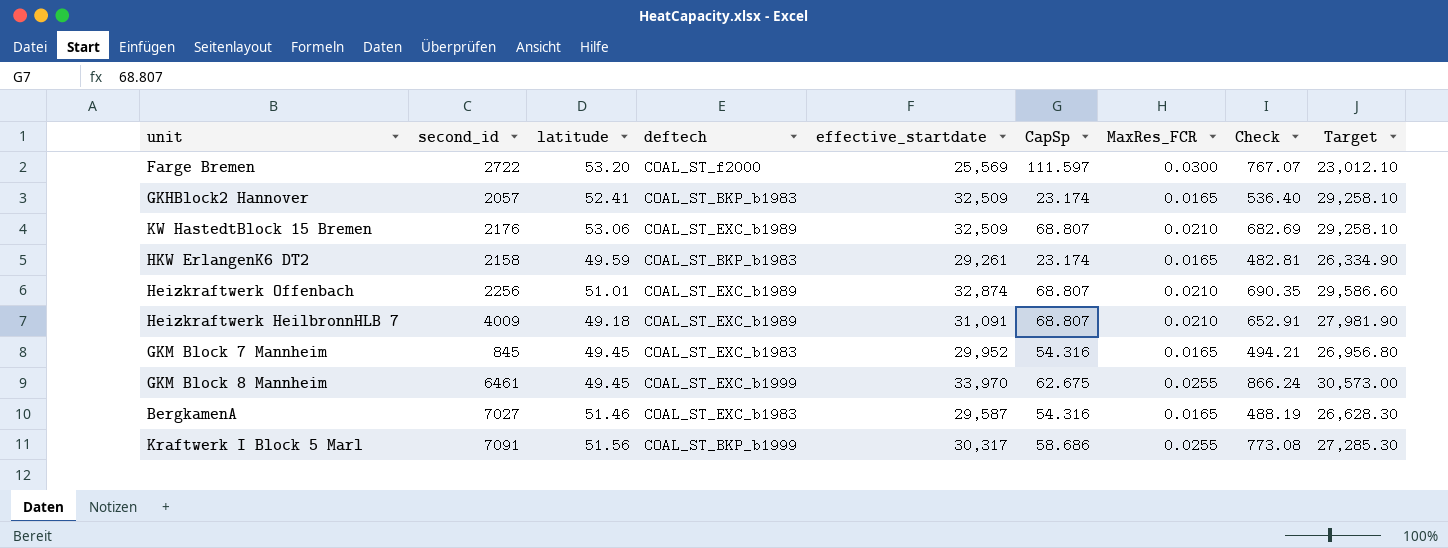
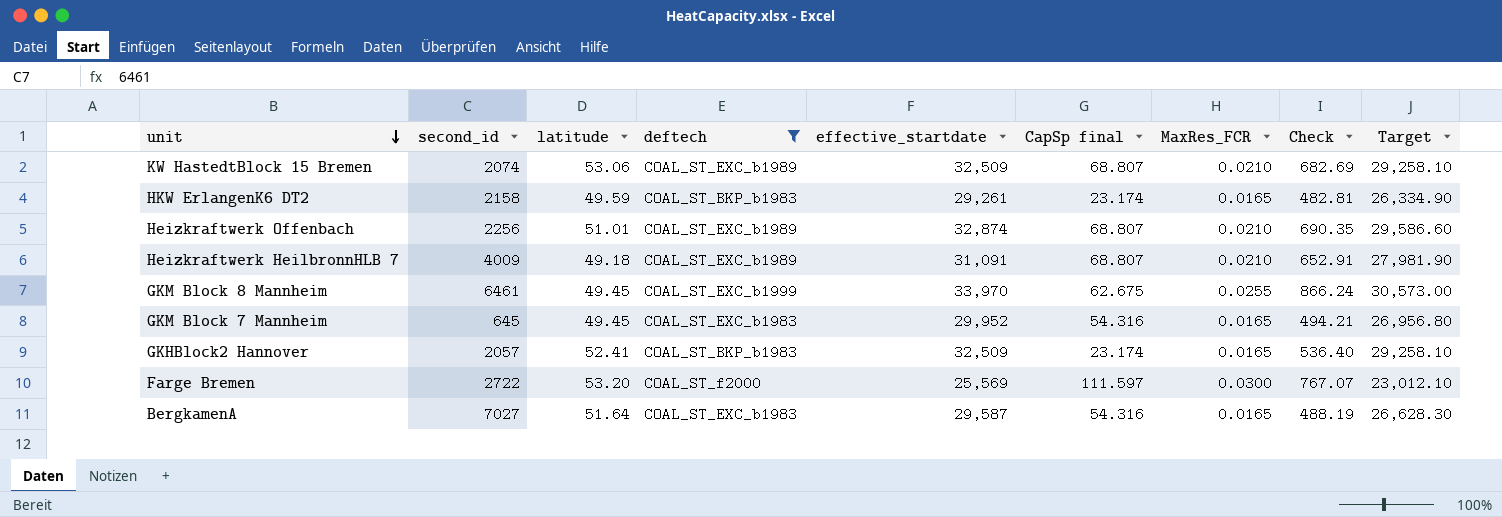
filter: none -> deftech != COAL_ST_BKP_b1999
row order: none -> unit descending
column name: CapSp -> CapSp final
KW HastedtBlock 15 Bremen | second_id: 2176 -> 2074
GKM Block 7 Mannheim | second_id: 845 -> 645
BergkamenA | latitude: 51.46 -> 51.64

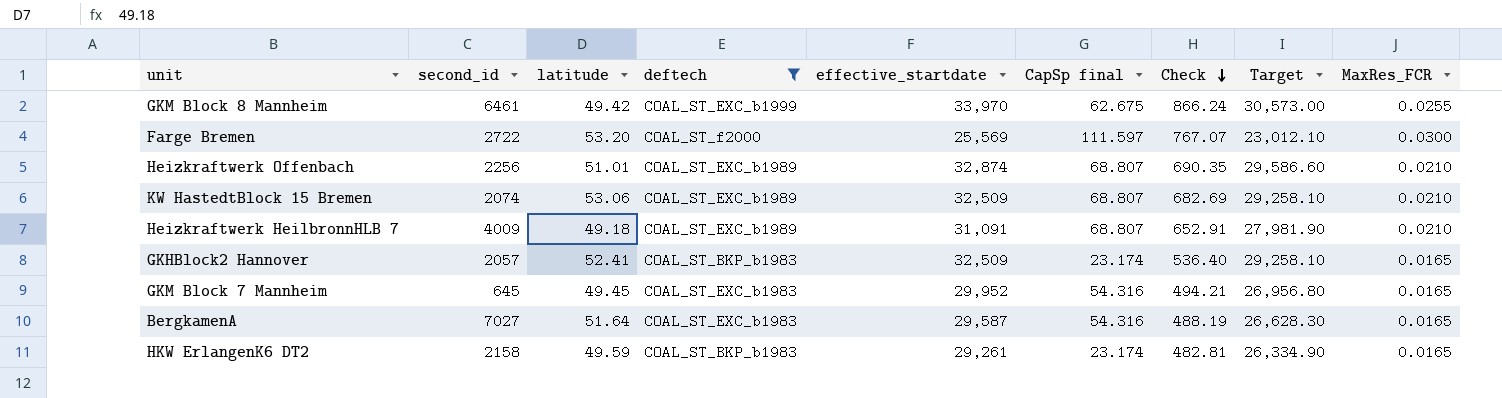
row order: unit descending -> Check descending
column MaxRes_FCR | position: 7 -> 9
GKM Block 8 Mannheim | latitude: 49.45 -> 49.42

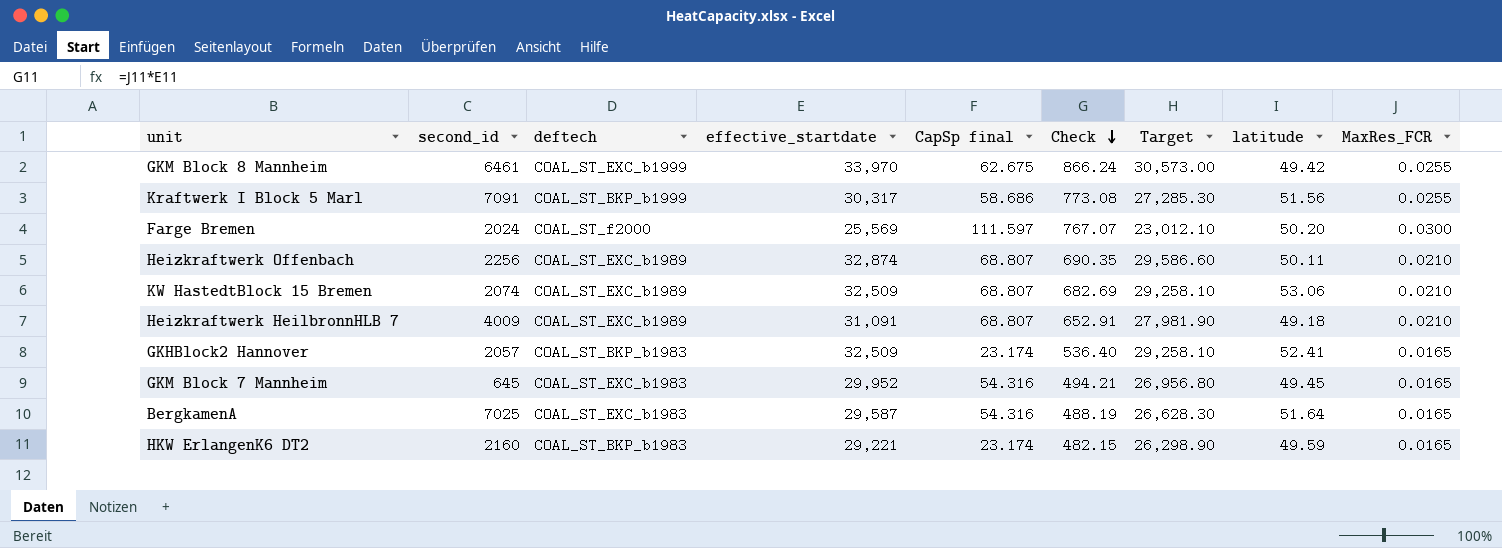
filter: deftech != COAL_ST_BKP_b1999 -> none
column latitude | position: 3 -> 8
Farge Bremen | second_id: 2722 -> 2024
Farge Bremen | latitude: 53.20 -> 50.20
Heizkraftwerk Offenbach | latitude: 51.01 -> 50.11
BergkamenA | second_id: 7027 -> 7025
HKW ErlangenK6 DT2 | second_id: 2158 -> 2160
HKW ErlangenK6 DT2 | effective_startdate: 29,261 -> 29,221
HKW ErlangenK6 DT2 | Check: 482.81 -> 482.15
HKW ErlangenK6 DT2 | Target: 26,334.90 -> 26,298.90

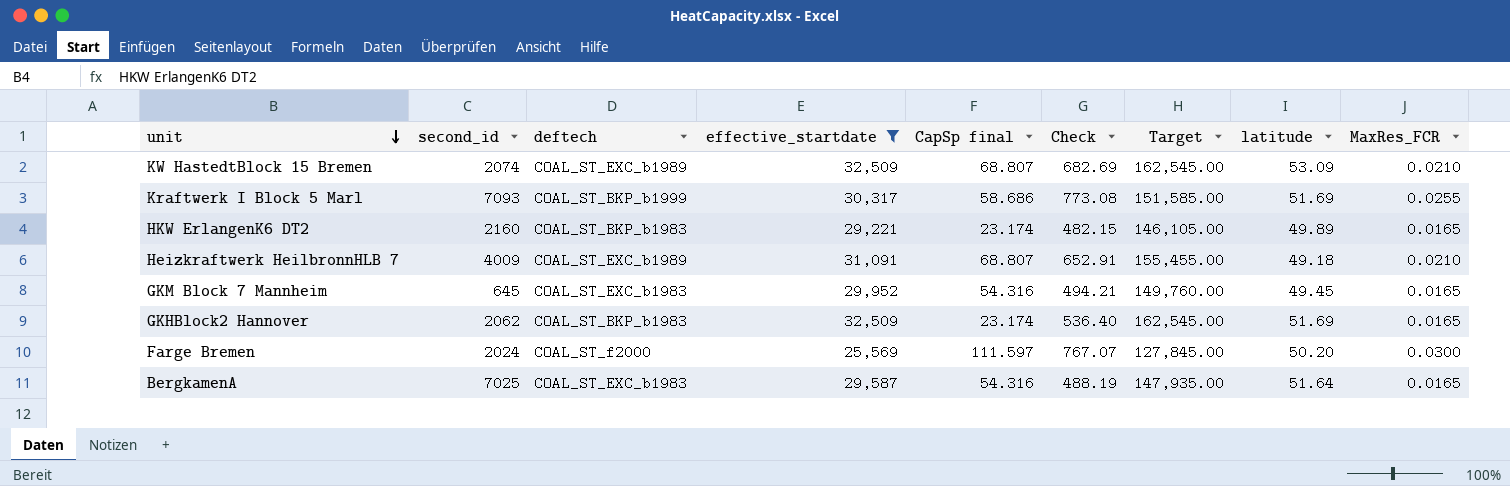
filter: none -> effective_startdate <= 32,509
row order: Check descending -> unit descending
column Target | formula: [effective_startdate] * 0.9 -> [effective_startdate] * 5
KW HastedtBlock 15 Bremen | latitude: 53.06 -> 53.09
Kraftwerk I Block 5 Marl | second_id: 7091 -> 7093
Kraftwerk I Block 5 Marl | latitude: 51.56 -> 51.69
HKW ErlangenK6 DT2 | latitude: 49.59 -> 49.89
GKHBlock2 Hannover | second_id: 2057 -> 2062
GKHBlock2 Hannover | latitude: 52.41 -> 51.69

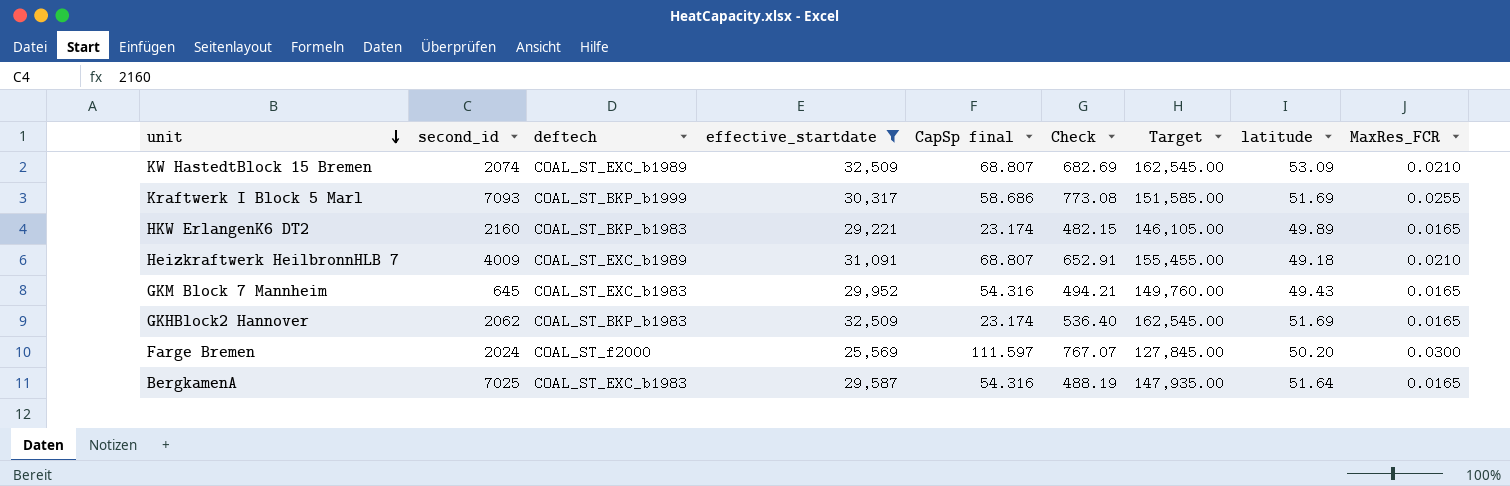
GKM Block 7 Mannheim | latitude: 49.45 -> 49.43

